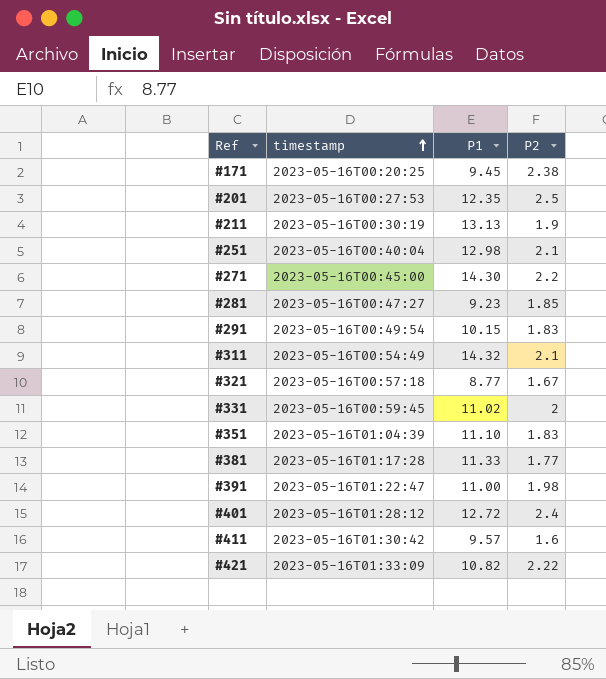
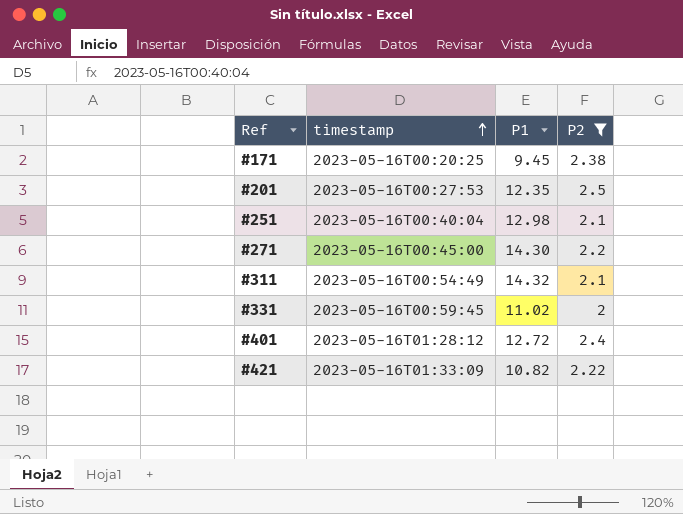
filter: none -> P2 >= 2

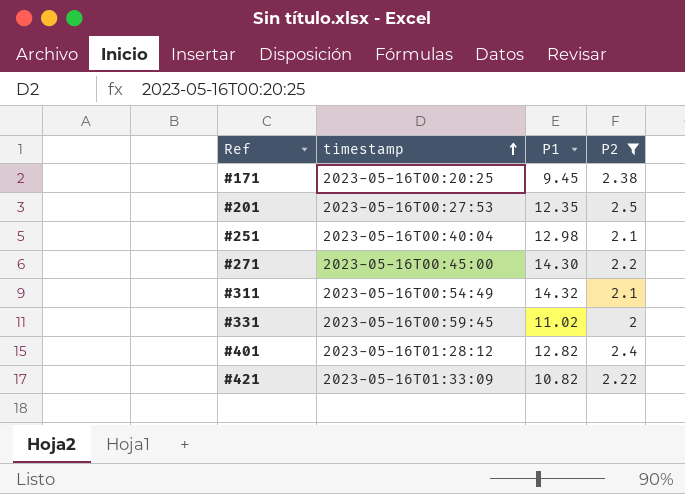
#401 | P1: 12.72 -> 12.82

